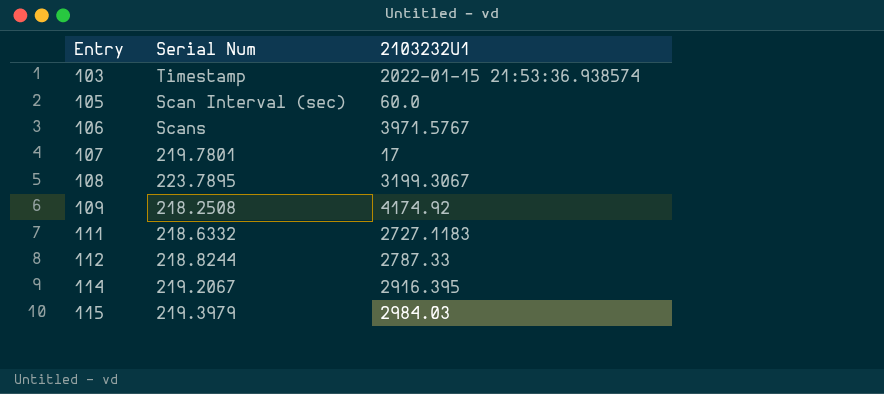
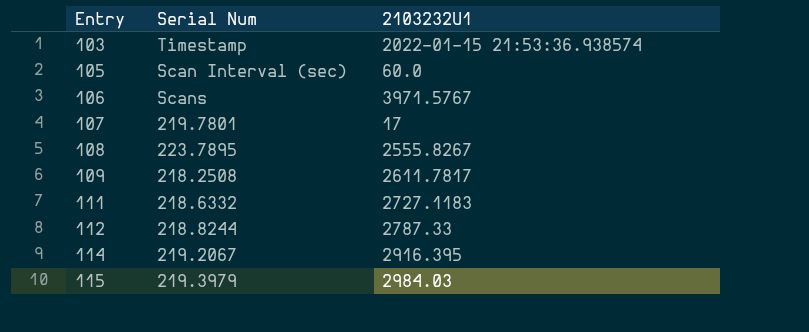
108 | 2103232U1: 3199.3067 -> 2555.8267
109 | 2103232U1: 4174.92 -> 2611.7817

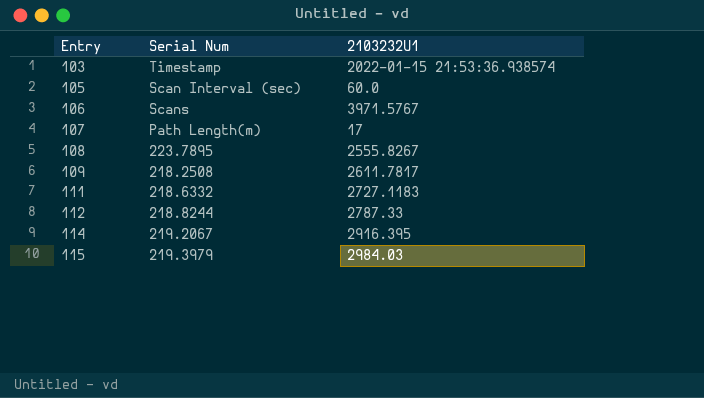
107 | Serial Num: 219.7801 -> Path Length(m)

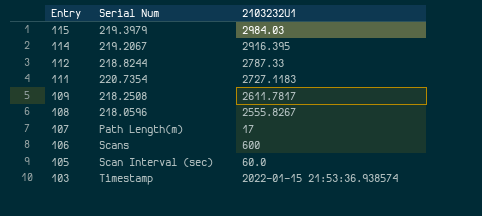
row order: Entry ascending -> Entry descending
111 | Serial Num: 218.6332 -> 220.7354
108 | Serial Num: 223.7895 -> 218.0596
106 | 2103232U1: 3971.5767 -> 600

